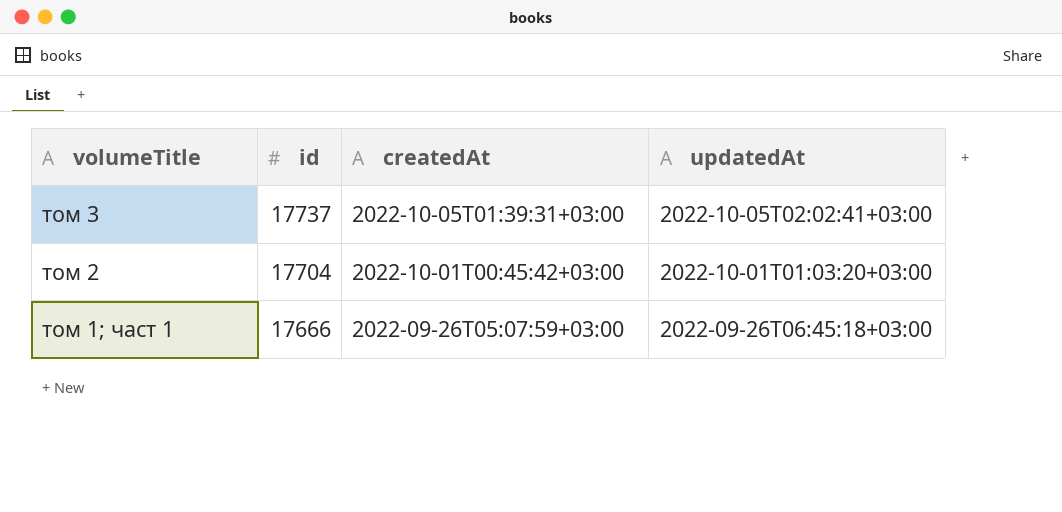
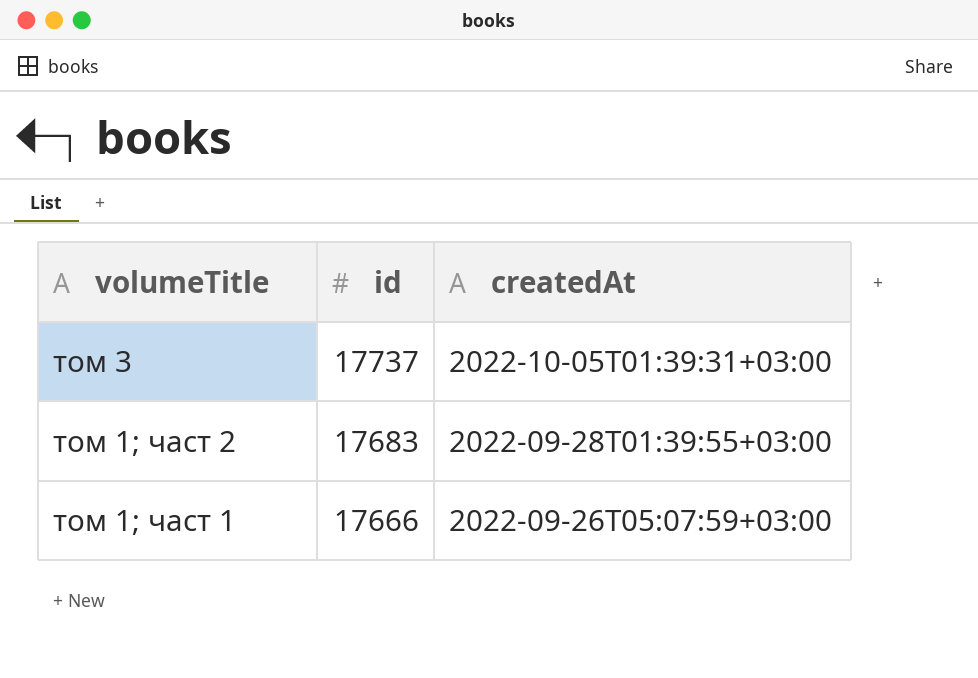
column updatedAt | position: 4 -> none
row том 2: 17704 | 2022-10-01T00:45:42+03:00 | 2022-10-01T01:03:20+03:00 -> none
row том 1; част 2: none -> 17683 | 2022-09-28T01:39:55+03:00

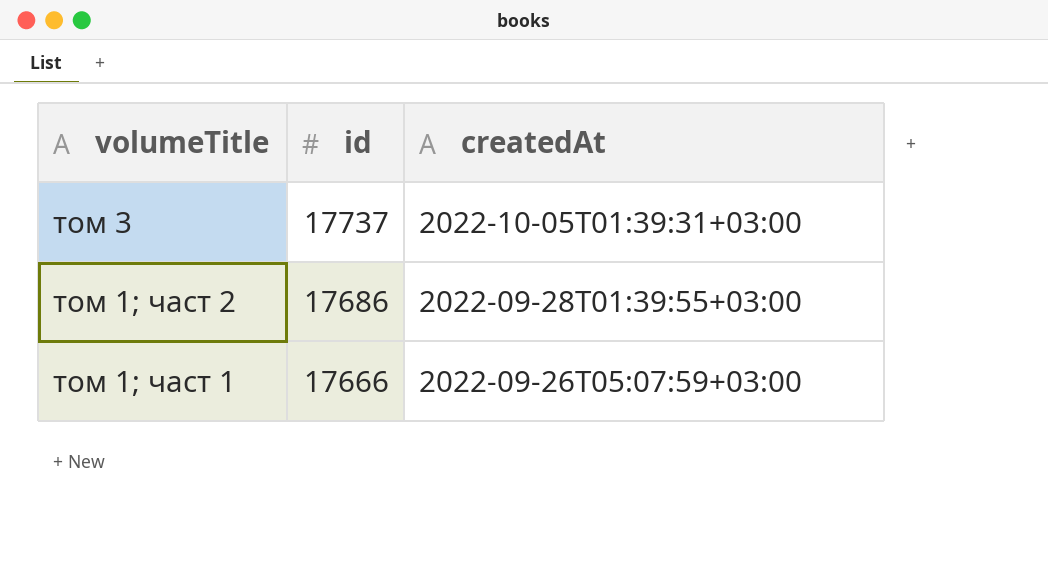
том 1; част 2 | id: 17683 -> 17686

